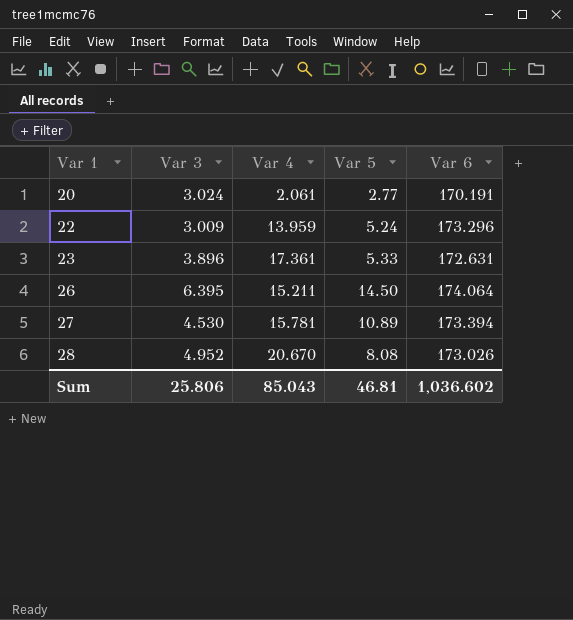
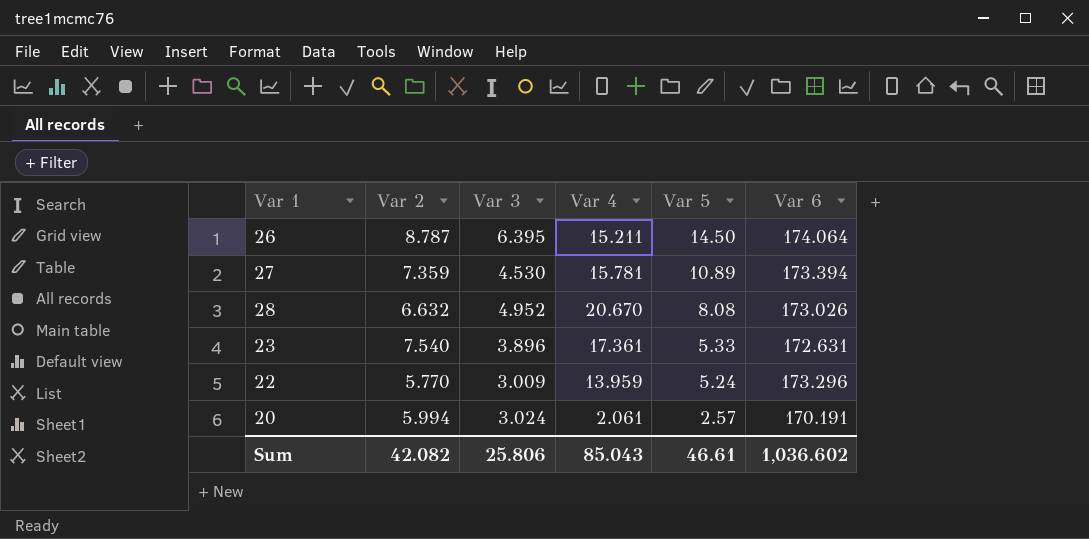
row order: Var 1 ascending -> Var 5 descending
column Var 2 | position: none -> 2
20 | Var 5: 2.77 -> 2.57
Sum | Var 5: 46.81 -> 46.61

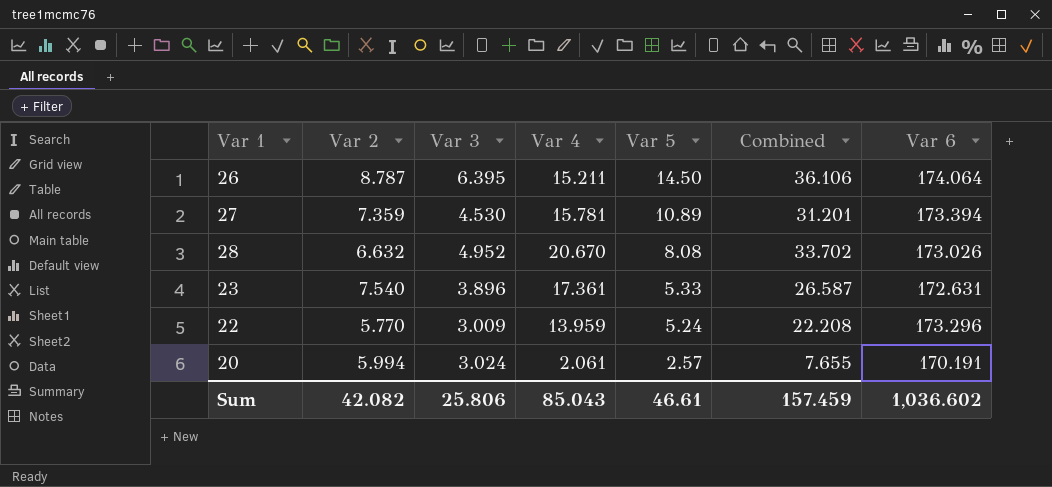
column Combined | formula: none -> [Var 3] + [Var 4] + [Var 5]

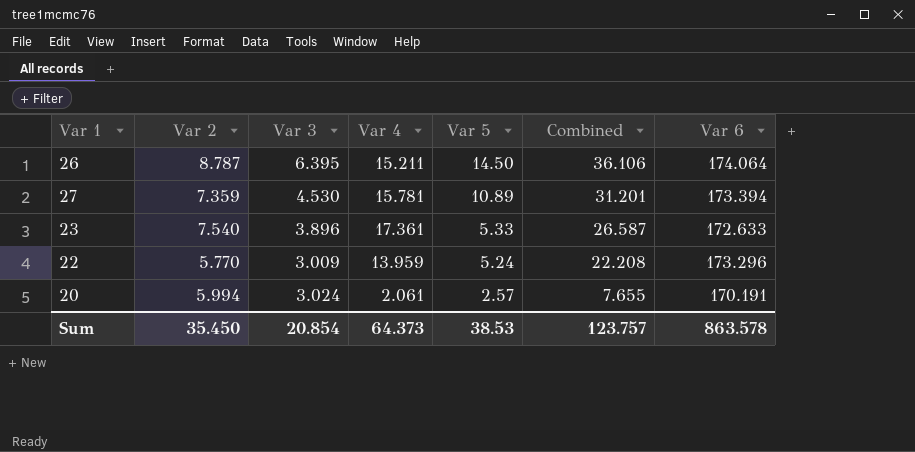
row 28: 6.632 | 4.952 | 20.670 | 8.08 | 33.702 | 173.026 -> none
23 | Var 6: 172.631 -> 172.633
Sum | Var 2: 42.082 -> 35.450
Sum | Var 3: 25.806 -> 20.854
Sum | Var 4: 85.043 -> 64.373
Sum | Var 5: 46.61 -> 38.53
Sum | Combined: 157.459 -> 123.757
Sum | Var 6: 1,036.602 -> 863.578

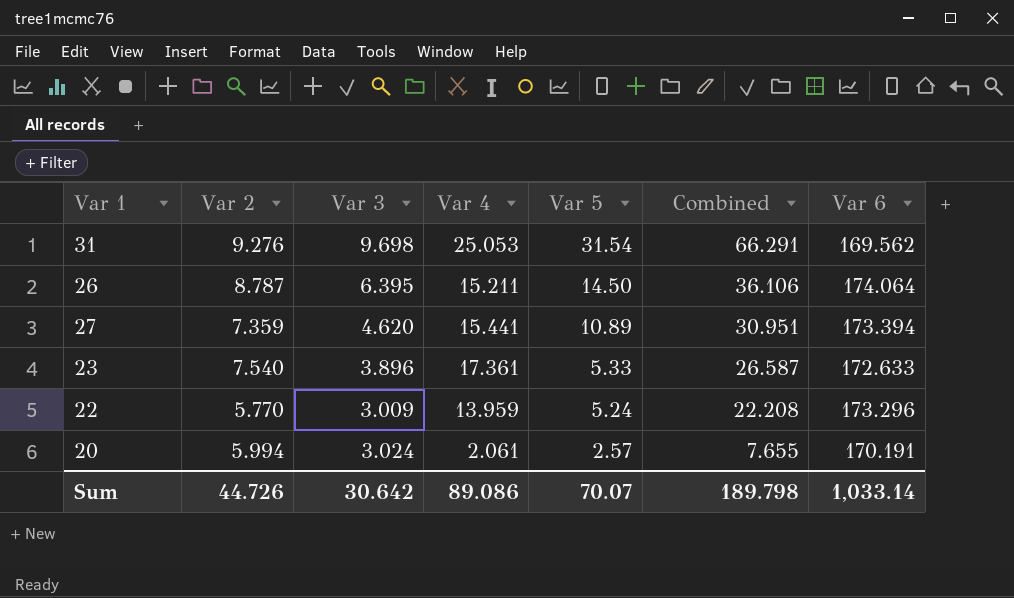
row 31: none -> 9.276 | 9.698 | 25.053 | 31.54 | 66.291 | 169.562
27 | Var 3: 4.530 -> 4.620
27 | Var 4: 15.781 -> 15.441
27 | Combined: 31.201 -> 30.951
Sum | Var 2: 35.450 -> 44.726
Sum | Var 3: 20.854 -> 30.642
Sum | Var 4: 64.373 -> 89.086
Sum | Var 5: 38.53 -> 70.07
Sum | Combined: 123.757 -> 189.798
Sum | Var 6: 863.578 -> 1,033.14

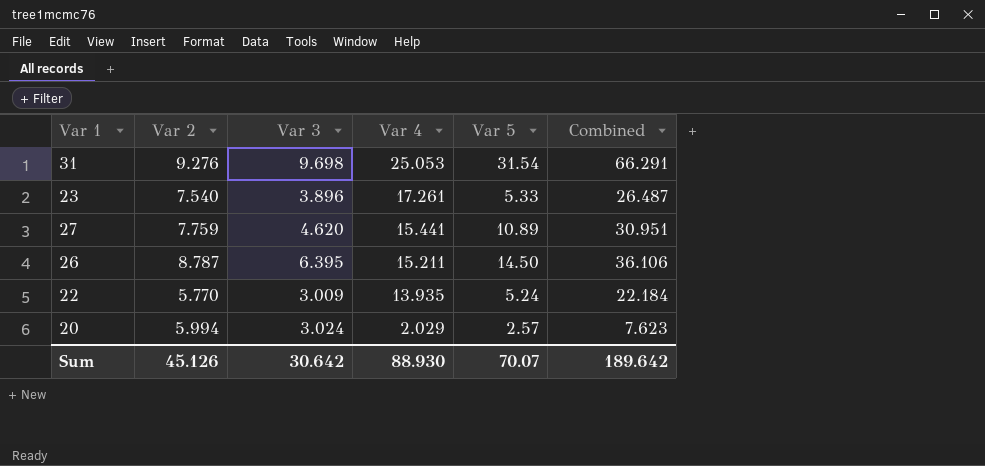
row order: Var 5 descending -> Var 4 descending
column Var 6 | position: 7 -> none
23 | Var 4: 17.361 -> 17.261
23 | Combined: 26.587 -> 26.487
27 | Var 2: 7.359 -> 7.759
22 | Var 4: 13.959 -> 13.935
22 | Combined: 22.208 -> 22.184
20 | Var 4: 2.061 -> 2.029
20 | Combined: 7.655 -> 7.623
Sum | Var 2: 44.726 -> 45.126
Sum | Var 4: 89.086 -> 88.930
Sum | Combined: 189.798 -> 189.642

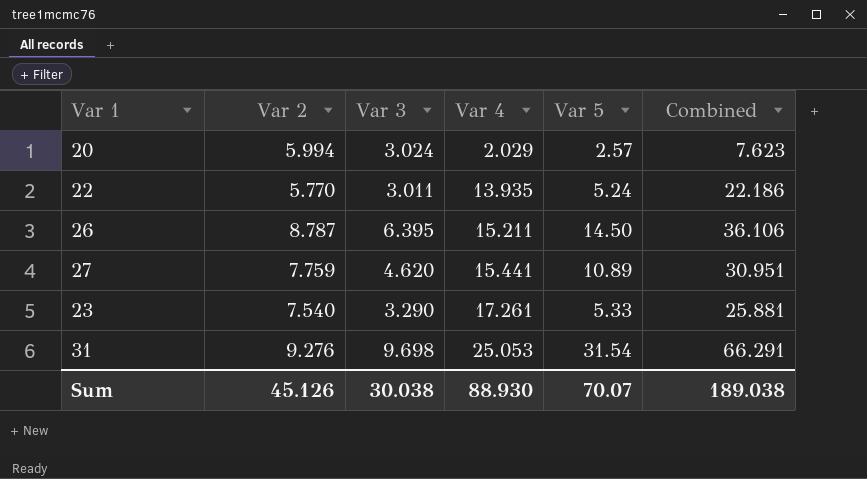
row order: Var 4 descending -> Var 4 ascending
22 | Var 3: 3.009 -> 3.011
22 | Combined: 22.184 -> 22.186
23 | Var 3: 3.896 -> 3.290
23 | Combined: 26.487 -> 25.881
Sum | Var 3: 30.642 -> 30.038
Sum | Combined: 189.642 -> 189.038

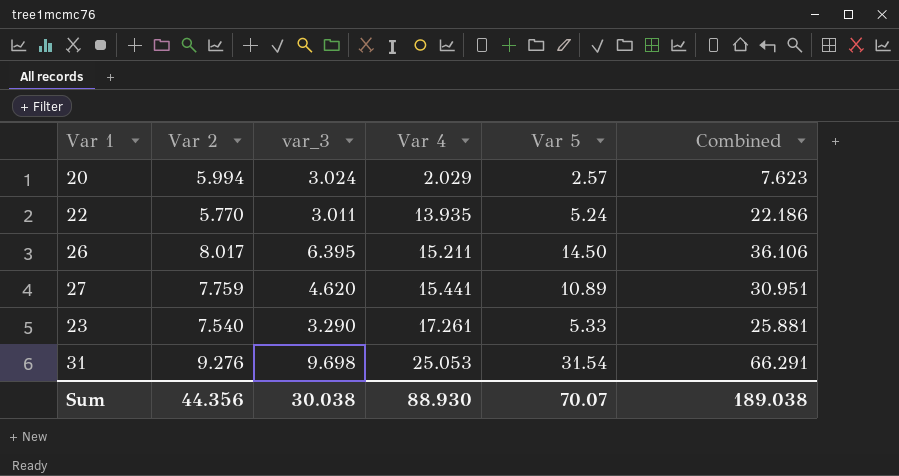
column name: Var 3 -> var_3
26 | Var 2: 8.787 -> 8.017
Sum | Var 2: 45.126 -> 44.356

